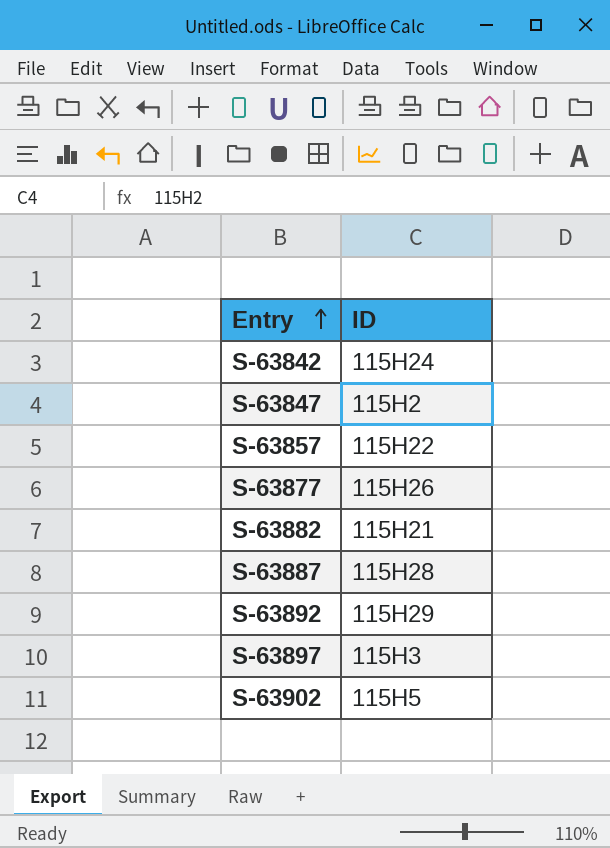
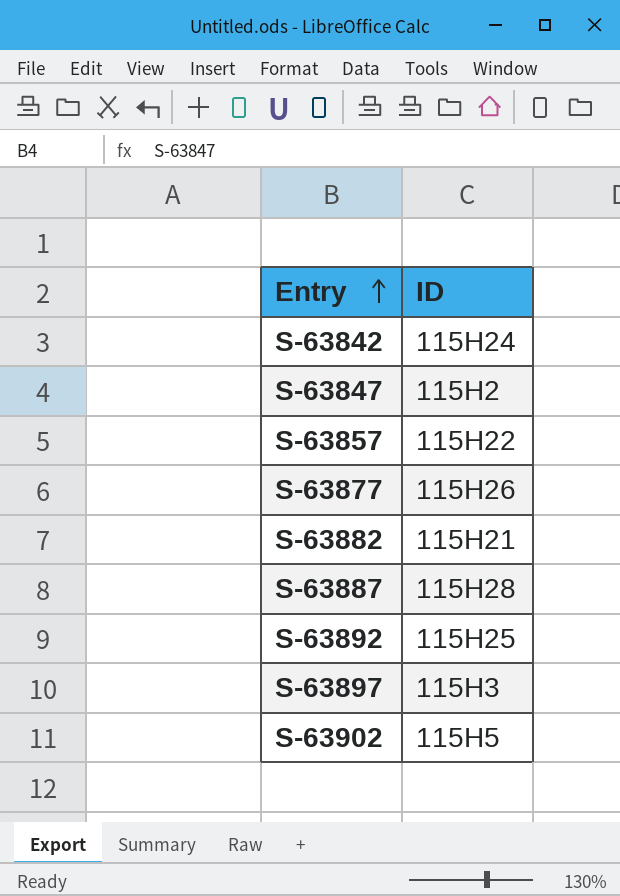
S-63892 | ID: 115H29 -> 115H25

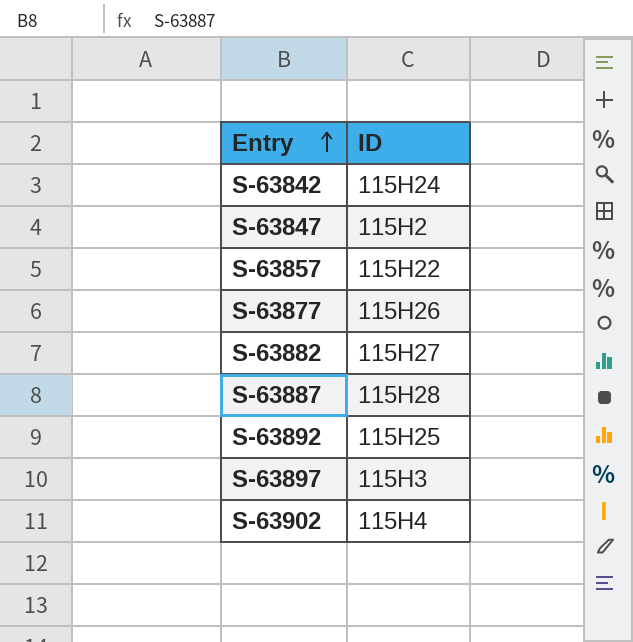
S-63882 | ID: 115H21 -> 115H27
S-63902 | ID: 115H5 -> 115H4

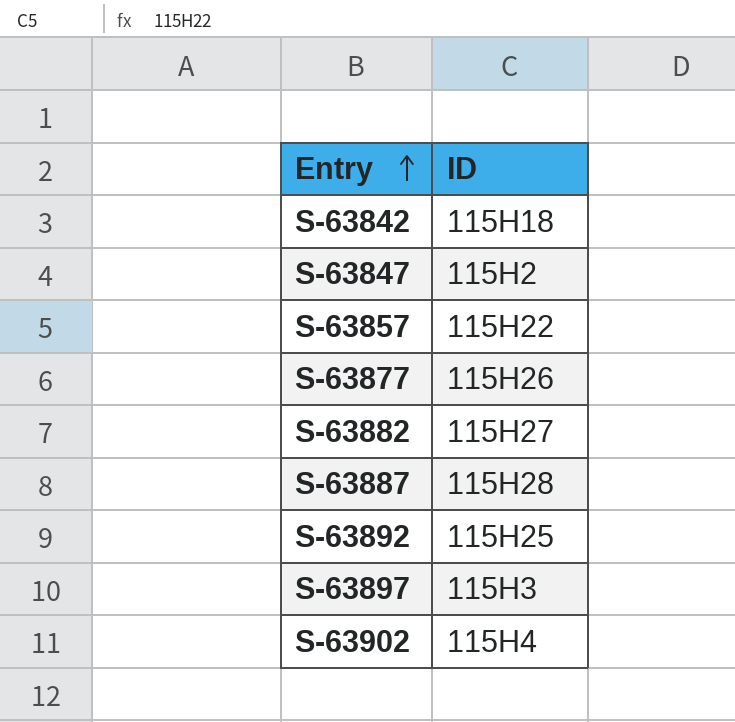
S-63842 | ID: 115H24 -> 115H18

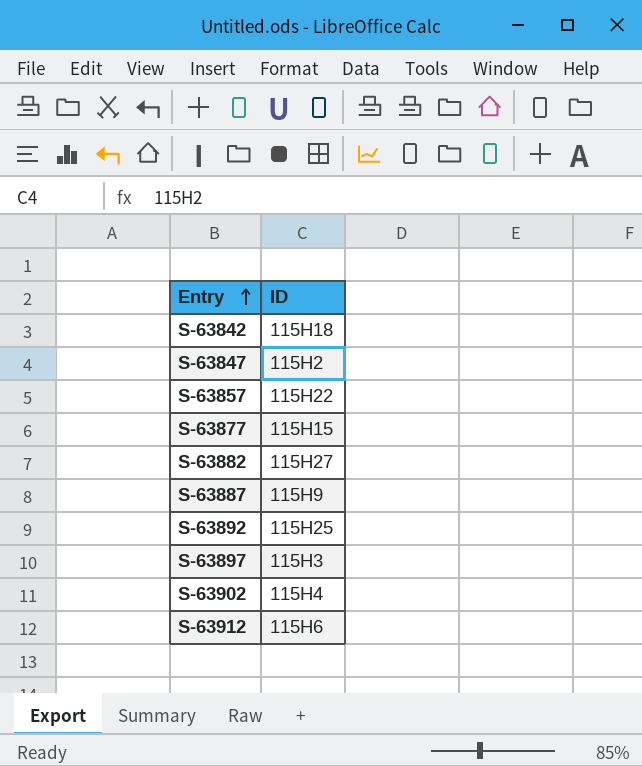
S-63877 | ID: 115H26 -> 115H15
S-63887 | ID: 115H28 -> 115H9
row S-63912: none -> 115H6

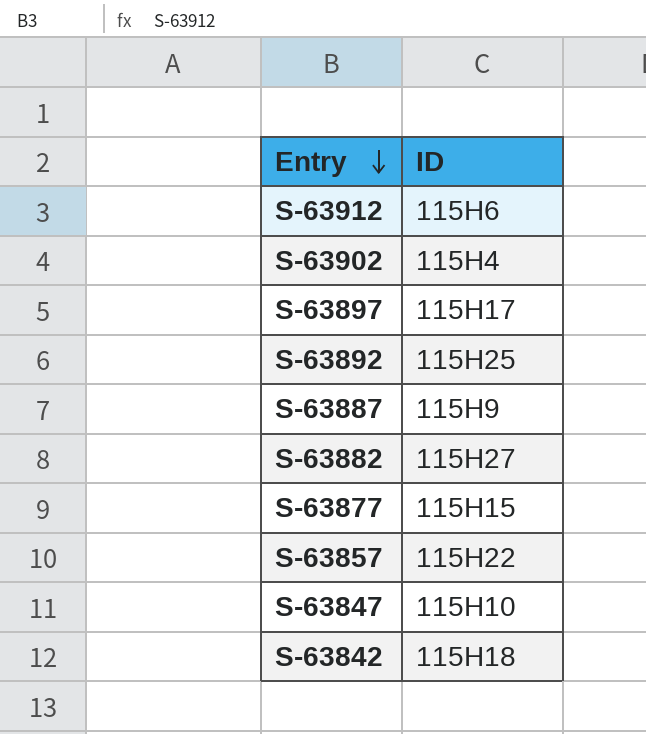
row order: Entry ascending -> Entry descending
S-63897 | ID: 115H3 -> 115H17
S-63847 | ID: 115H2 -> 115H10

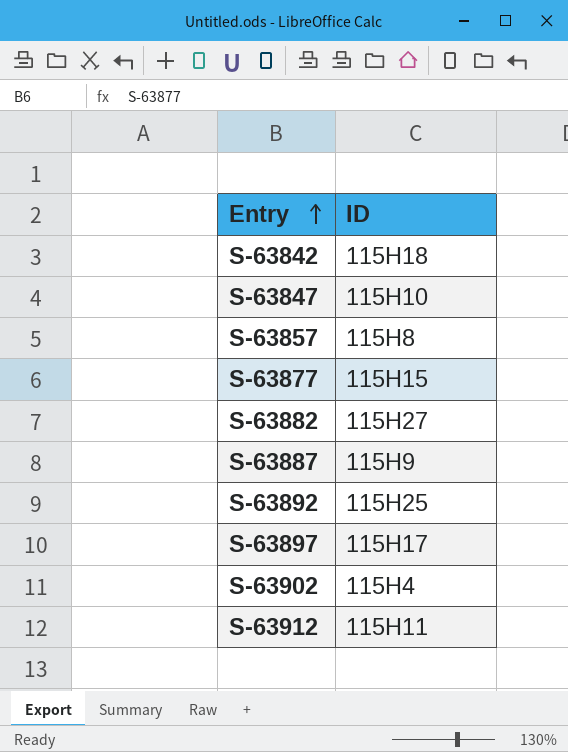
row order: Entry descending -> Entry ascending
S-63857 | ID: 115H22 -> 115H8
S-63912 | ID: 115H6 -> 115H11

